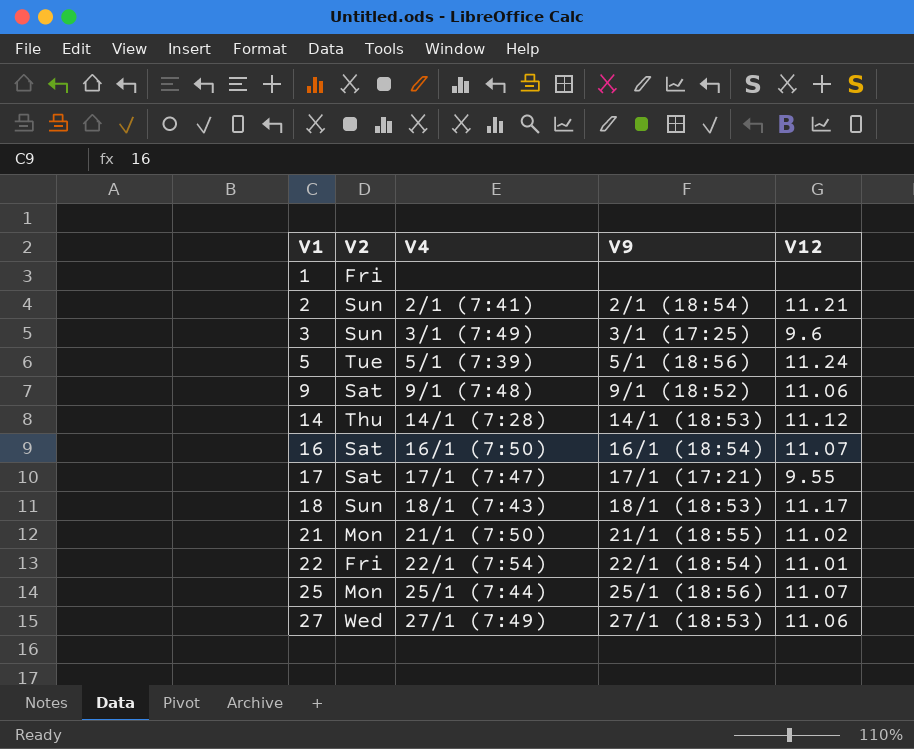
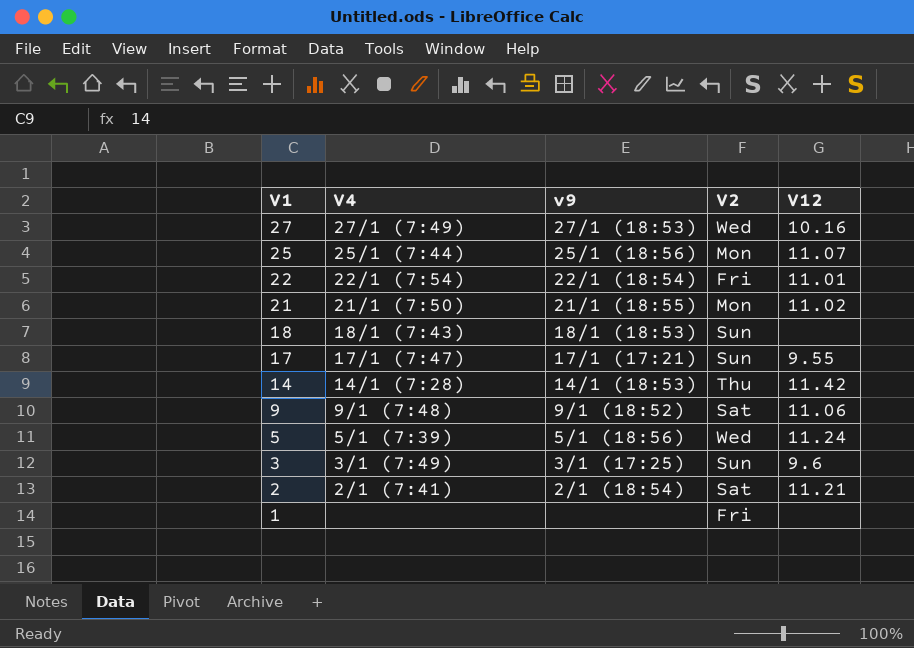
row order: V1 ascending -> V1 descending
column name: V9 -> v9
column V2 | position: 2 -> 4
row 16: Sat | 16/1 (7:50) | 16/1 (18:54) | 11.07 -> none
27 | V12: 11.06 -> 10.16
18 | V12: 11.17 -> none
17 | V2: Sat -> Sun
14 | V12: 11.12 -> 11.42
5 | V2: Tue -> Wed
2 | V2: Sun -> Sat

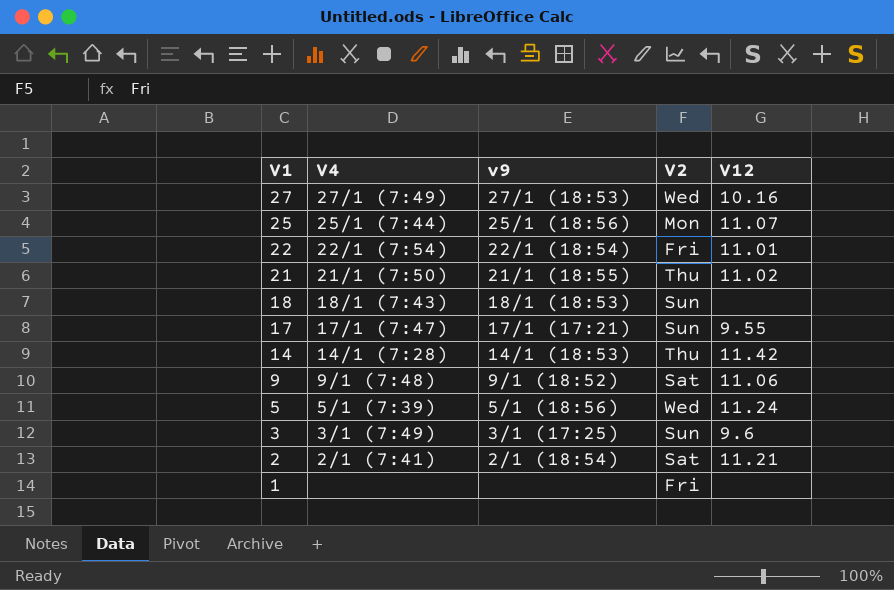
21 | V2: Mon -> Thu

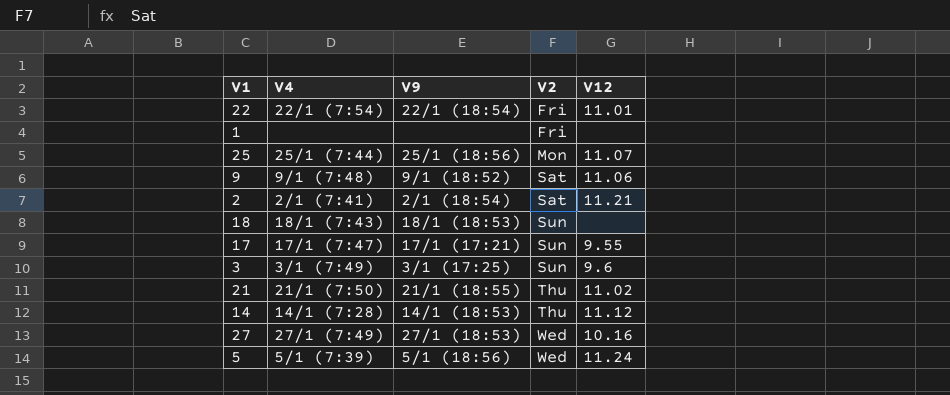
row order: V1 descending -> V2 ascending
column name: v9 -> V9
14 | V12: 11.42 -> 11.12

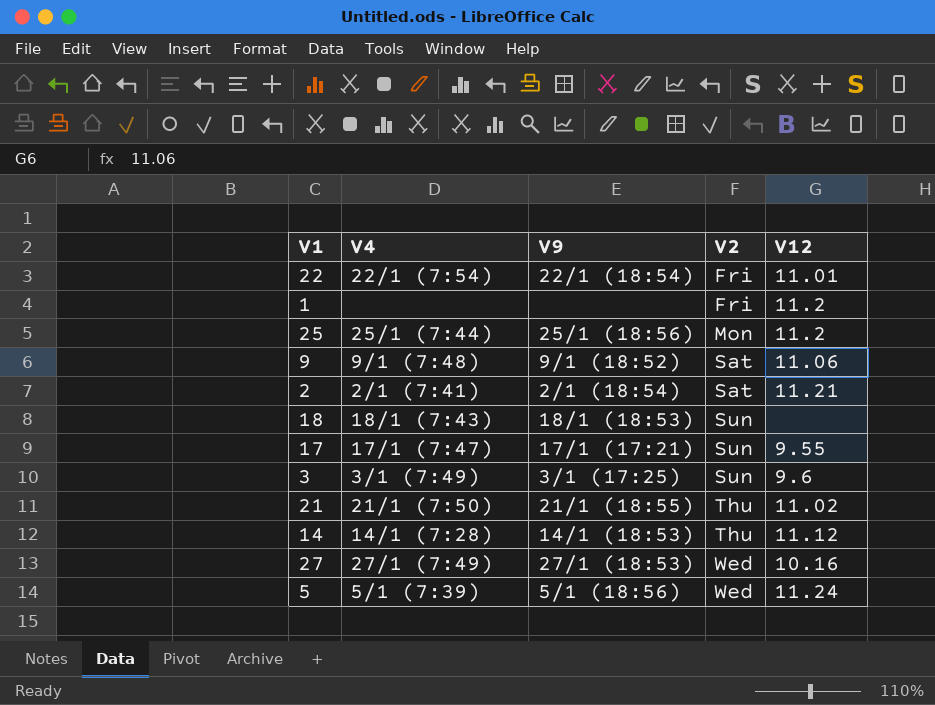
1 | V12: none -> 11.2
25 | V12: 11.07 -> 11.2

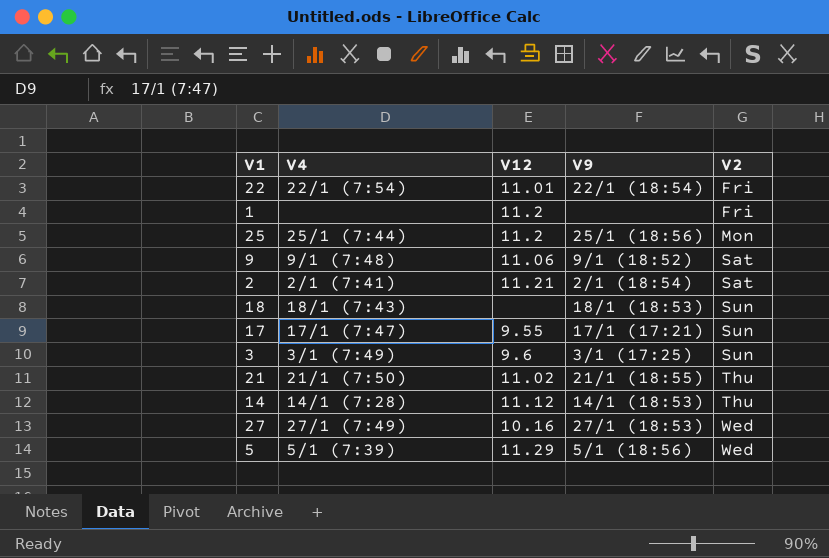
column V12 | position: 5 -> 3
5 | V12: 11.24 -> 11.29

